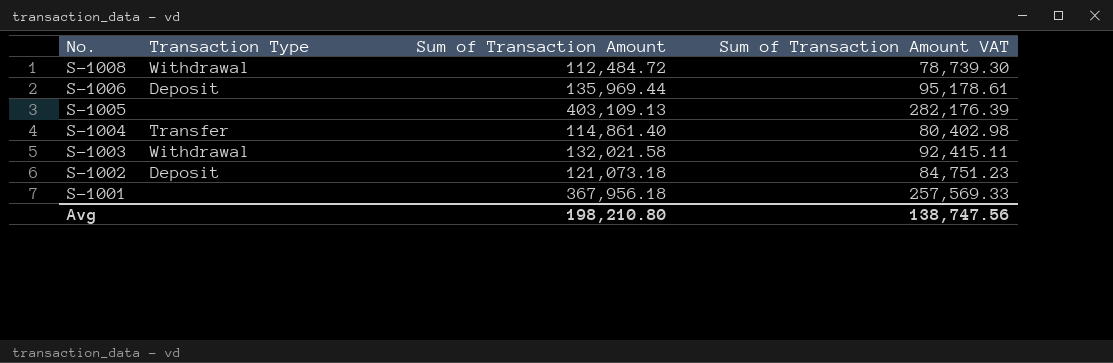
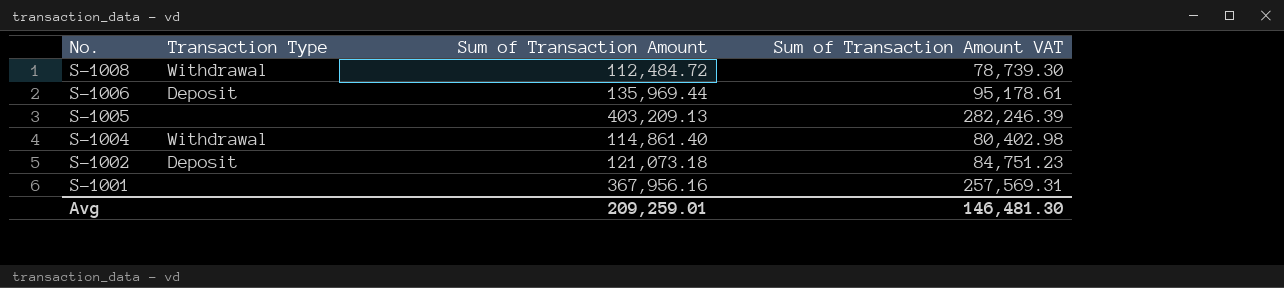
row S-1003: Withdrawal | 132,021.58 | 92,415.11 -> none
S-1005 | Sum of Transaction Amount: 403,109.13 -> 403,209.13
S-1005 | Sum of Transaction Amount VAT: 282,176.39 -> 282,246.39
S-1004 | Transaction Type: Transfer -> Withdrawal
S-1001 | Sum of Transaction Amount: 367,956.18 -> 367,956.16
S-1001 | Sum of Transaction Amount VAT: 257,569.33 -> 257,569.31
Avg | Sum of Transaction Amount: 198,210.80 -> 209,259.01
Avg | Sum of Transaction Amount VAT: 138,747.56 -> 146,481.30

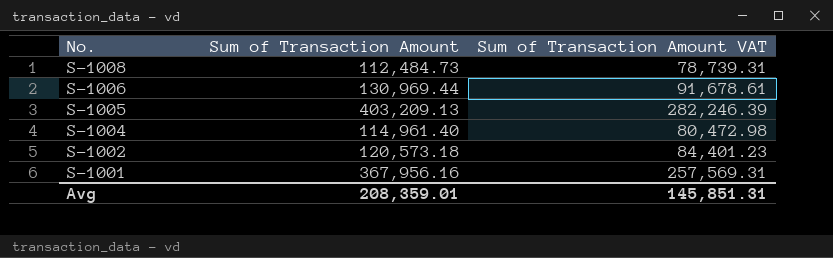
column Transaction Type | position: 2 -> none
S-1008 | Sum of Transaction Amount: 112,484.72 -> 112,484.73
S-1008 | Sum of Transaction Amount VAT: 78,739.30 -> 78,739.31
S-1006 | Sum of Transaction Amount: 135,969.44 -> 130,969.44
S-1006 | Sum of Transaction Amount VAT: 95,178.61 -> 91,678.61
S-1004 | Sum of Transaction Amount: 114,861.40 -> 114,961.40
S-1004 | Sum of Transaction Amount VAT: 80,402.98 -> 80,472.98
S-1002 | Sum of Transaction Amount: 121,073.18 -> 120,573.18
S-1002 | Sum of Transaction Amount VAT: 84,751.23 -> 84,401.23
Avg | Sum of Transaction Amount: 209,259.01 -> 208,359.01
Avg | Sum of Transaction Amount VAT: 146,481.30 -> 145,851.31

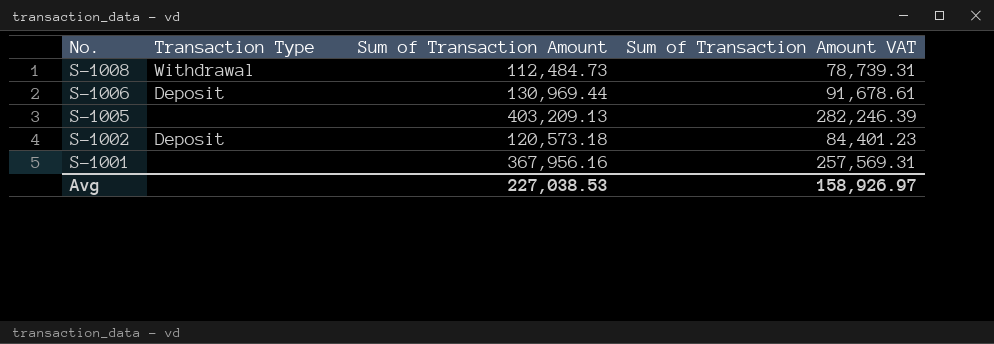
column Transaction Type | position: none -> 2
row S-1004: 114,961.40 | 80,472.98 -> none
Avg | Sum of Transaction Amount: 208,359.01 -> 227,038.53
Avg | Sum of Transaction Amount VAT: 145,851.31 -> 158,926.97

